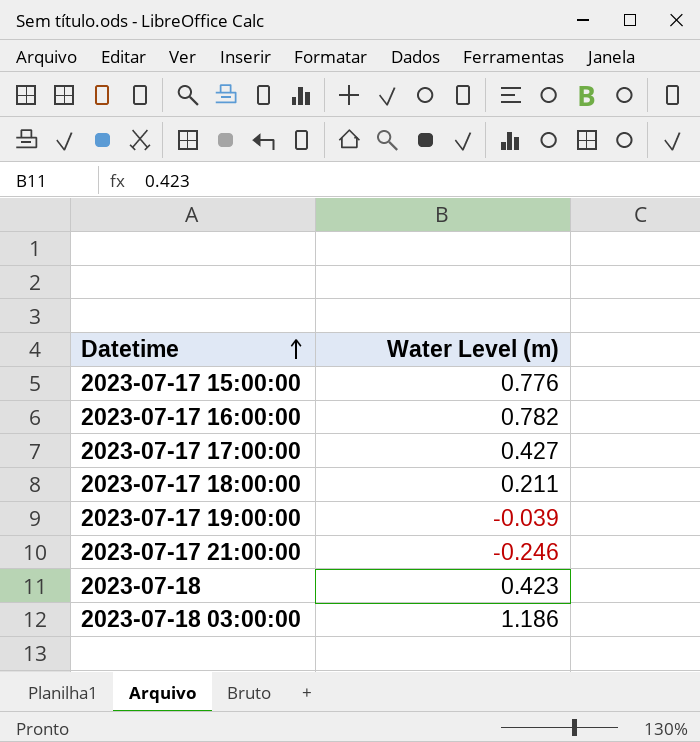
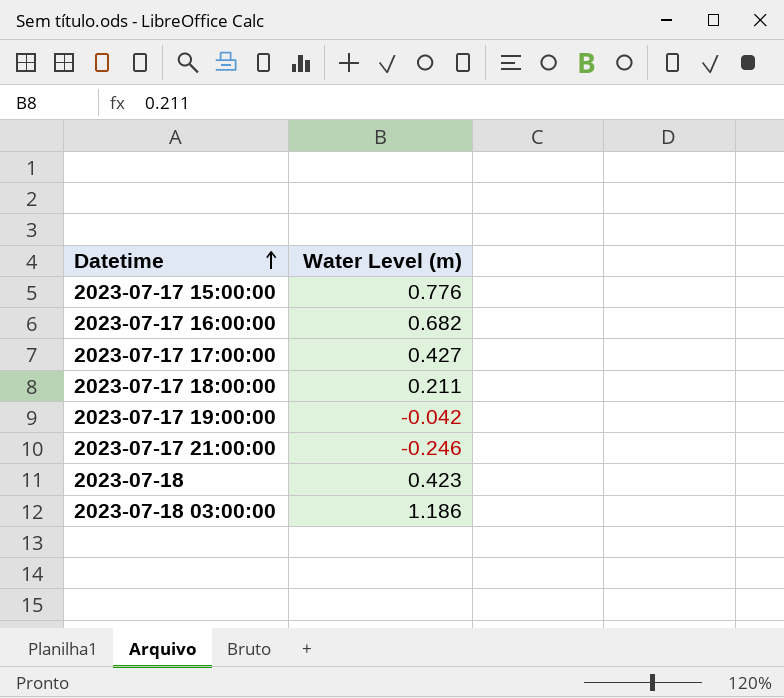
2023-07-17 16:00:00 | Water Level (m): 0.782 -> 0.682
2023-07-17 19:00:00 | Water Level (m): -0.039 -> -0.042

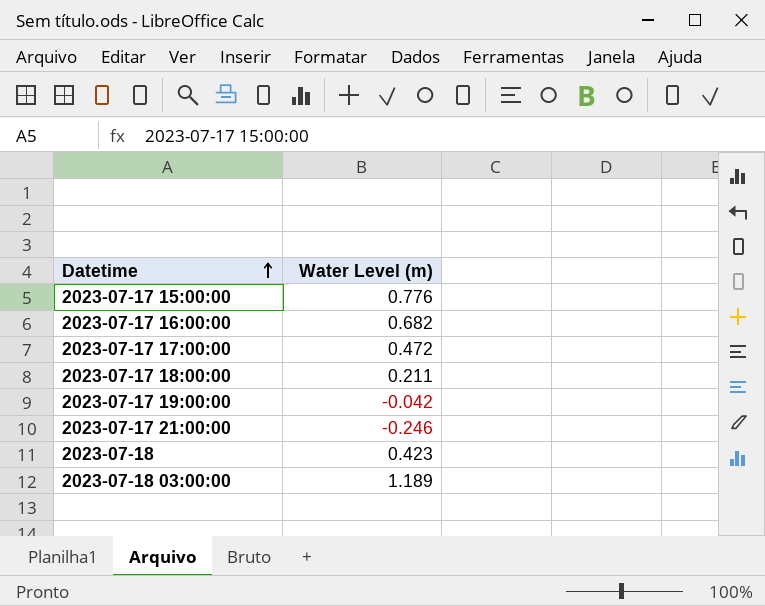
2023-07-17 17:00:00 | Water Level (m): 0.427 -> 0.472
2023-07-18 03:00:00 | Water Level (m): 1.186 -> 1.189

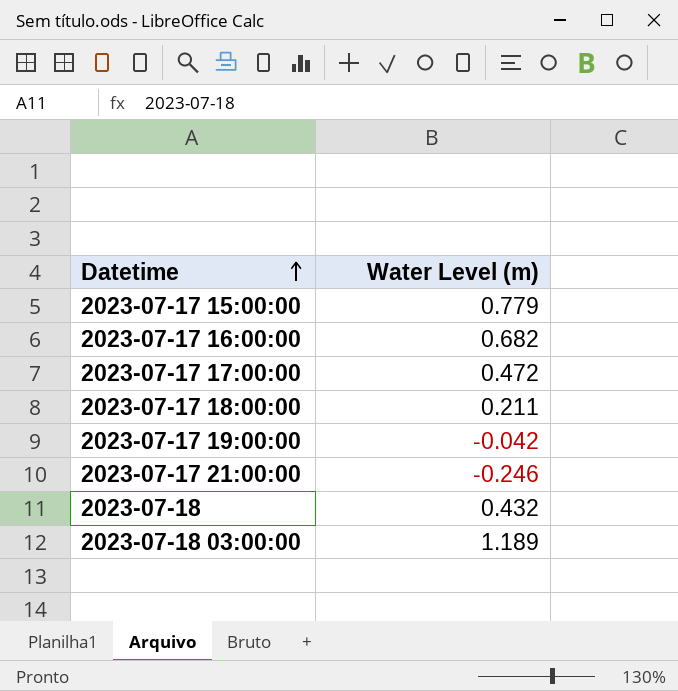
2023-07-17 15:00:00 | Water Level (m): 0.776 -> 0.779
2023-07-18 | Water Level (m): 0.423 -> 0.432

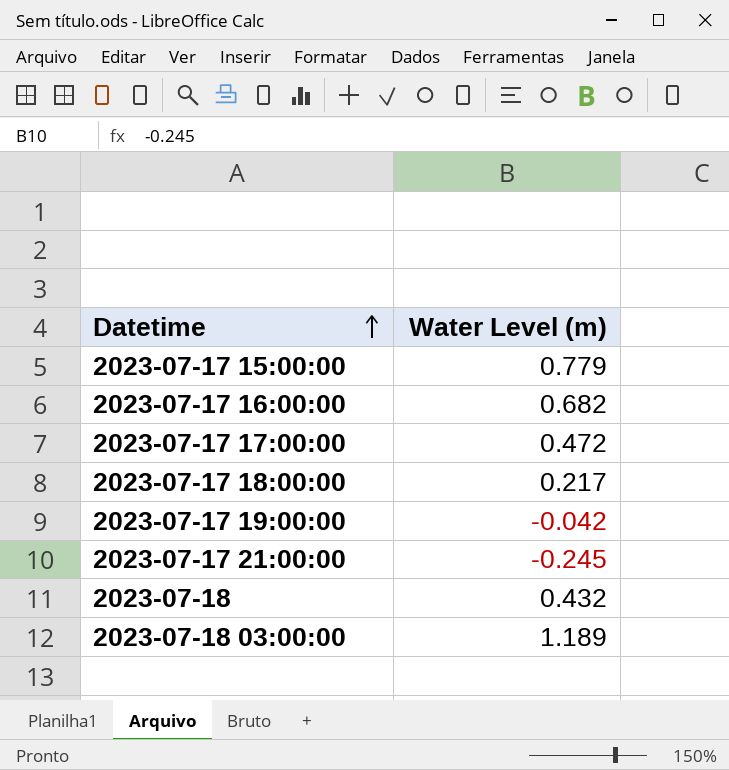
2023-07-17 18:00:00 | Water Level (m): 0.211 -> 0.217
2023-07-17 21:00:00 | Water Level (m): -0.246 -> -0.245

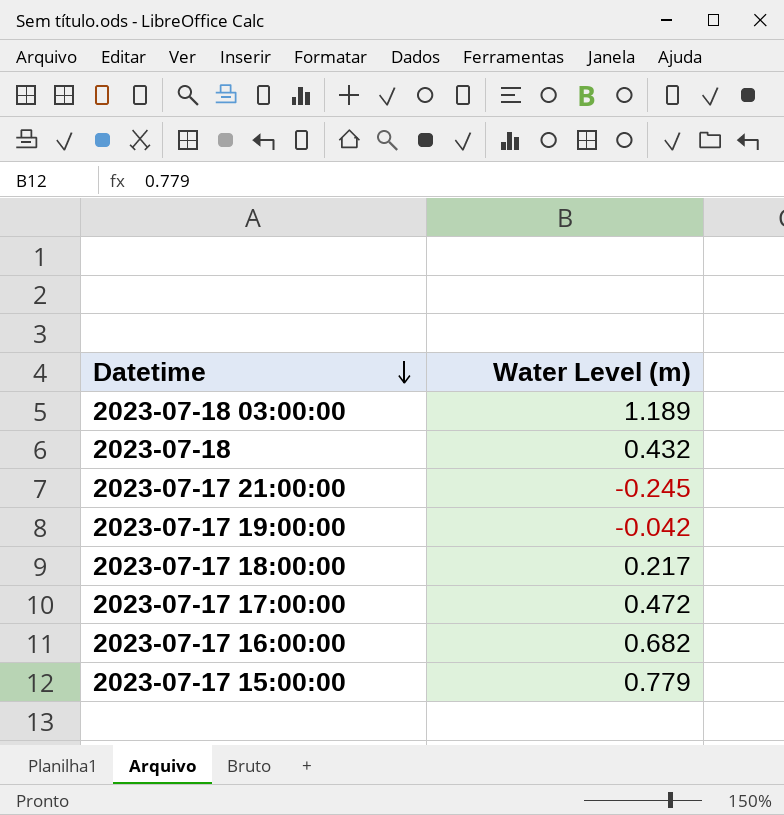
row order: Datetime ascending -> Datetime descending

